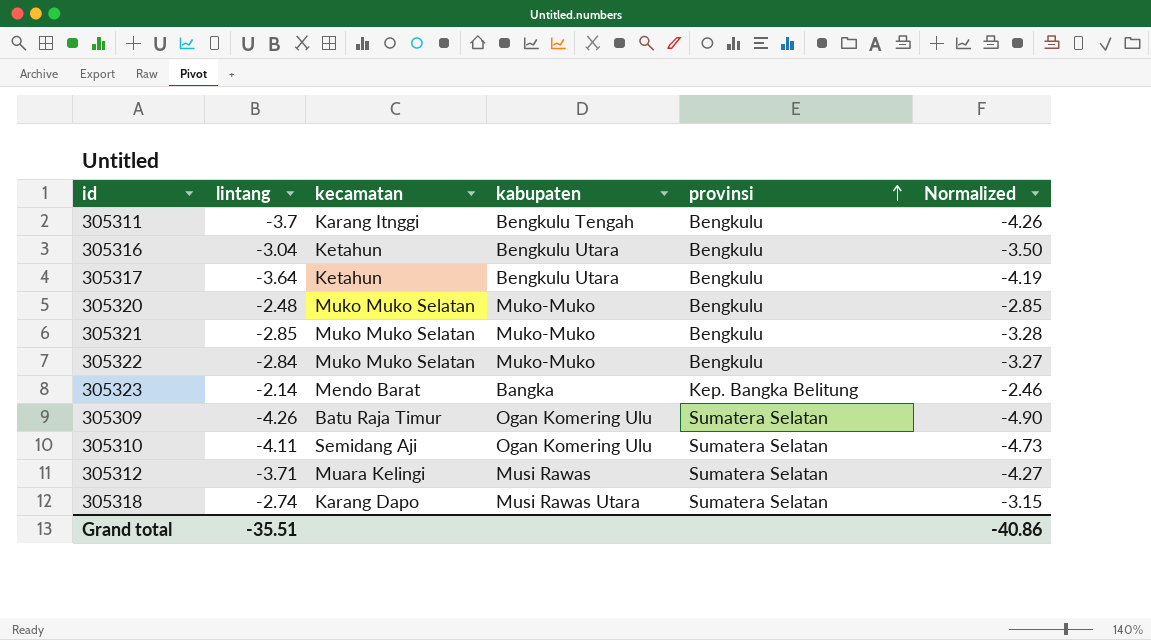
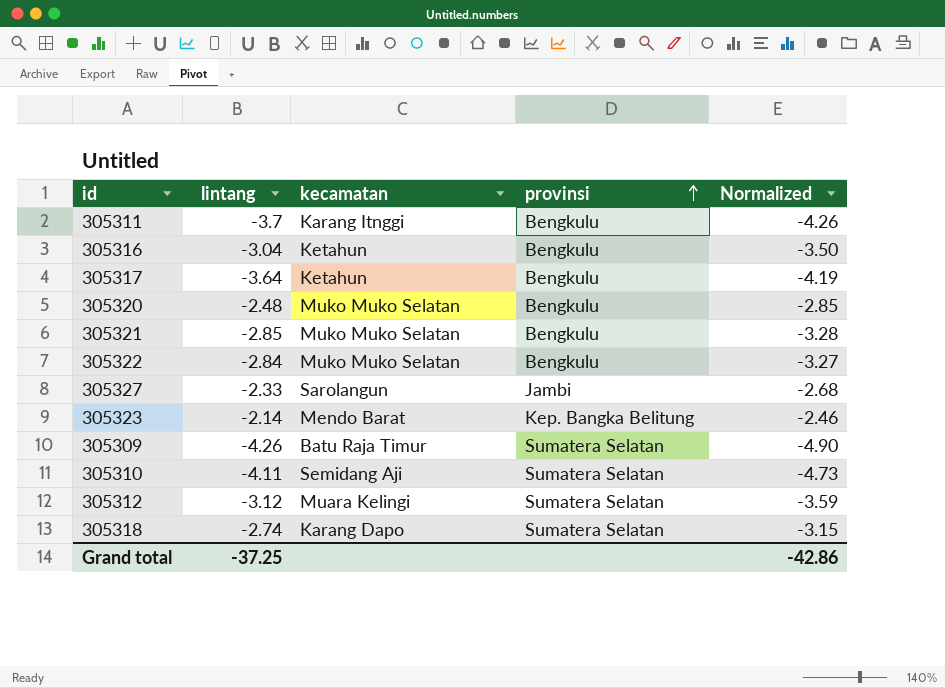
column kabupaten | position: 4 -> none
row 305327: none -> -2.33 | Sarolangun | Jambi | -2.68
305312 | lintang: -3.71 -> -3.12
305312 | Normalized: -4.27 -> -3.59
Grand total | lintang: -35.51 -> -37.25
Grand total | Normalized: -40.86 -> -42.86

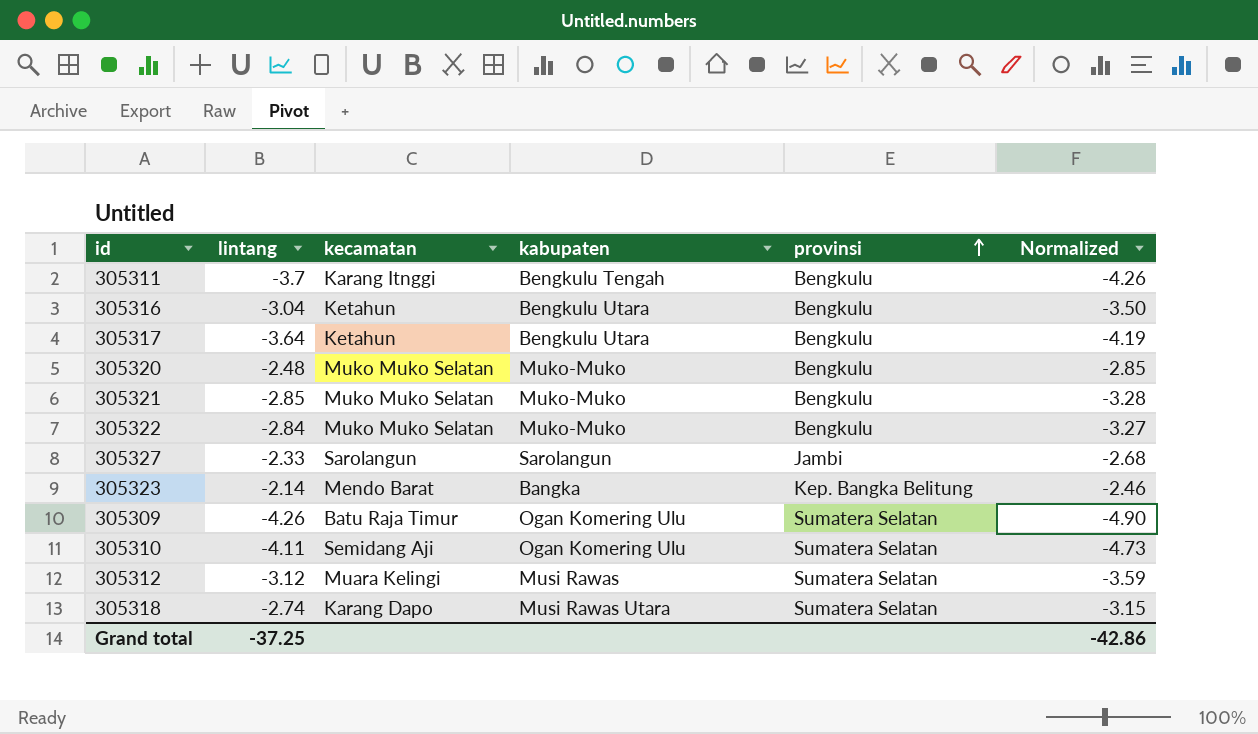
column kabupaten | position: none -> 4

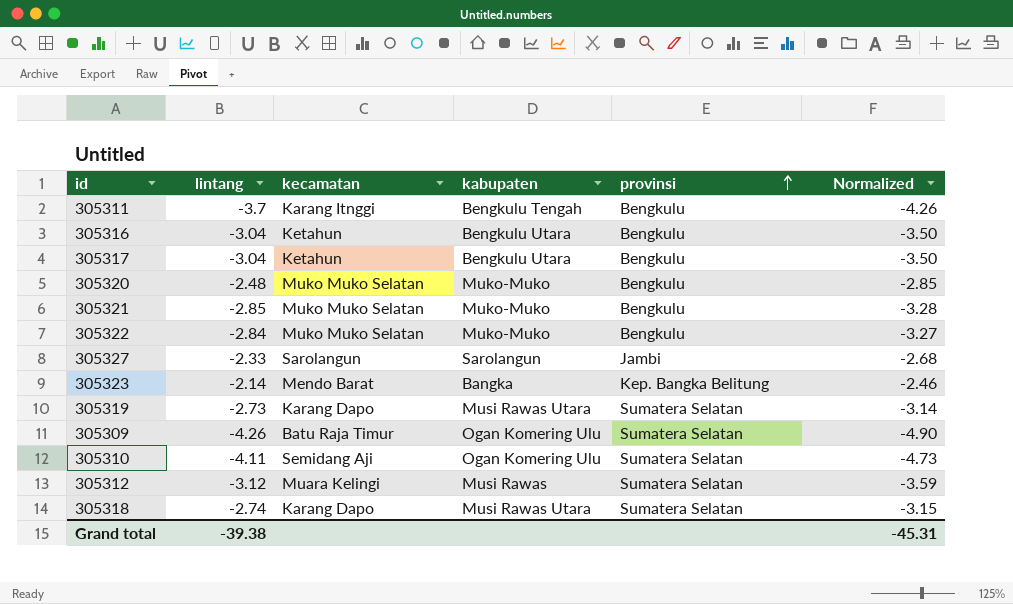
305317 | lintang: -3.64 -> -3.04
305317 | Normalized: -4.19 -> -3.50
row 305319: none -> -2.73 | Karang Dapo | Musi Rawas Utara | Sumatera Selatan | -3.14
Grand total | lintang: -37.25 -> -39.38
Grand total | Normalized: -42.86 -> -45.31

